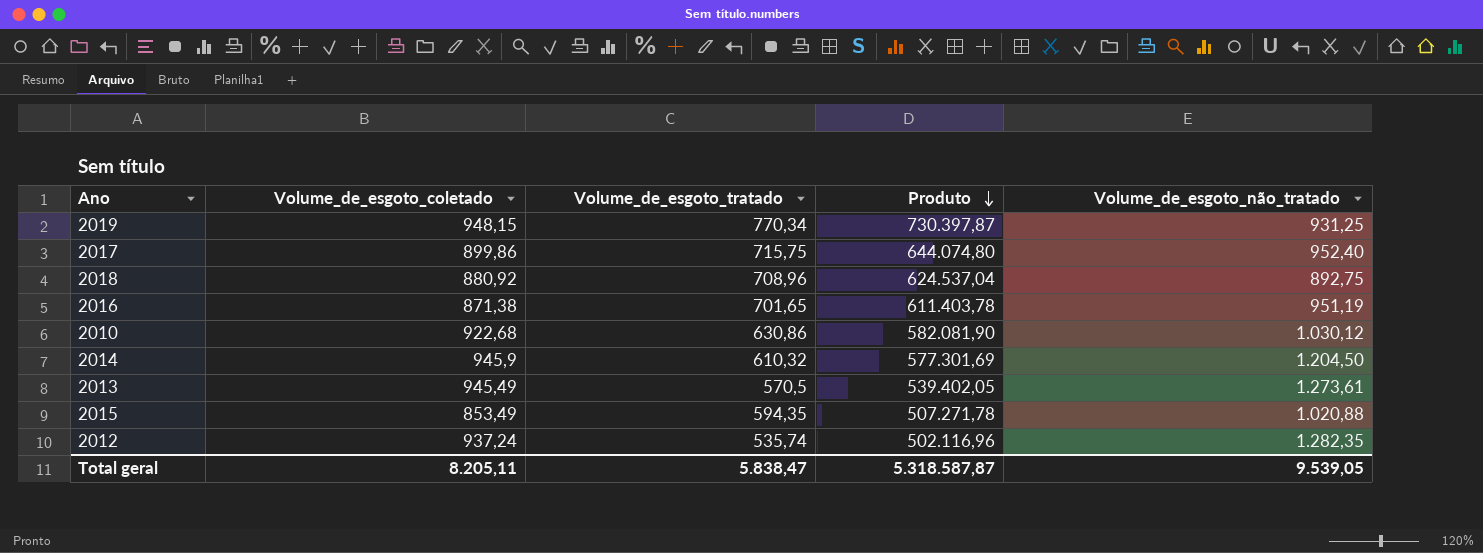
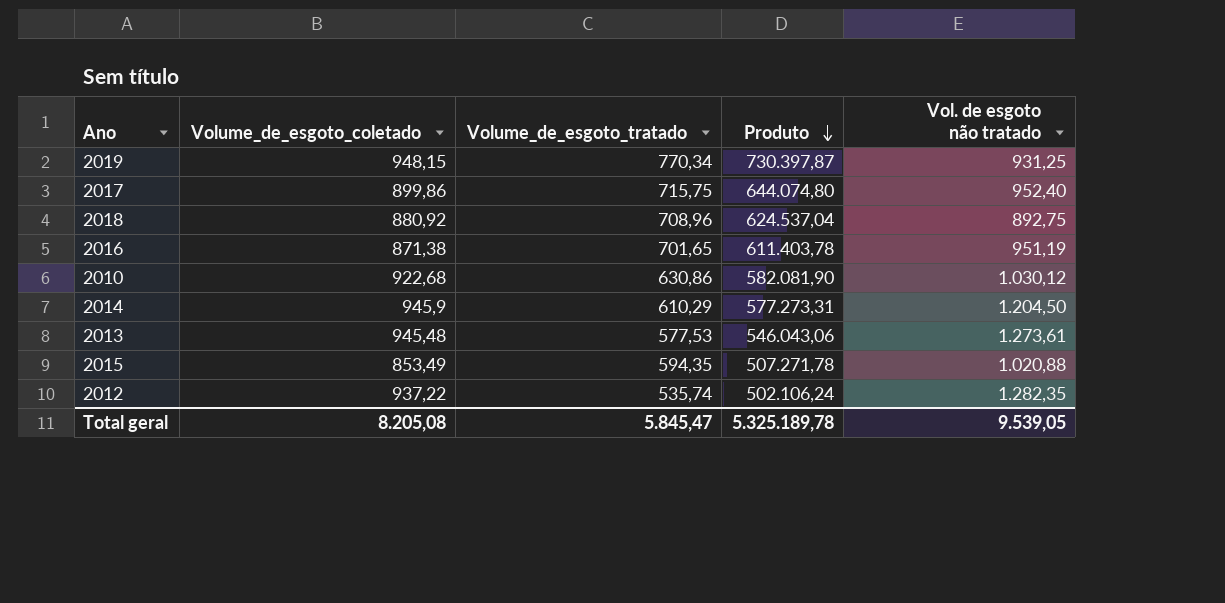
column name: Volume_de_esgoto_não_tratado -> Vol. de esgoto não tratado
2014 | Volume_de_esgoto_tratado: 610,32 -> 610,29
2014 | Produto: 577.301,69 -> 577.273,31
2013 | Volume_de_esgoto_coletado: 945,49 -> 945,48
2013 | Volume_de_esgoto_tratado: 570,5 -> 577,53
2013 | Produto: 539.402,05 -> 546.043,06
2012 | Volume_de_esgoto_coletado: 937,24 -> 937,22
2012 | Produto: 502.116,96 -> 502.106,24
Total geral | Volume_de_esgoto_coletado: 8.205,11 -> 8.205,08
Total geral | Volume_de_esgoto_tratado: 5.838,47 -> 5.845,47
Total geral | Produto: 5.318.587,87 -> 5.325.189,78

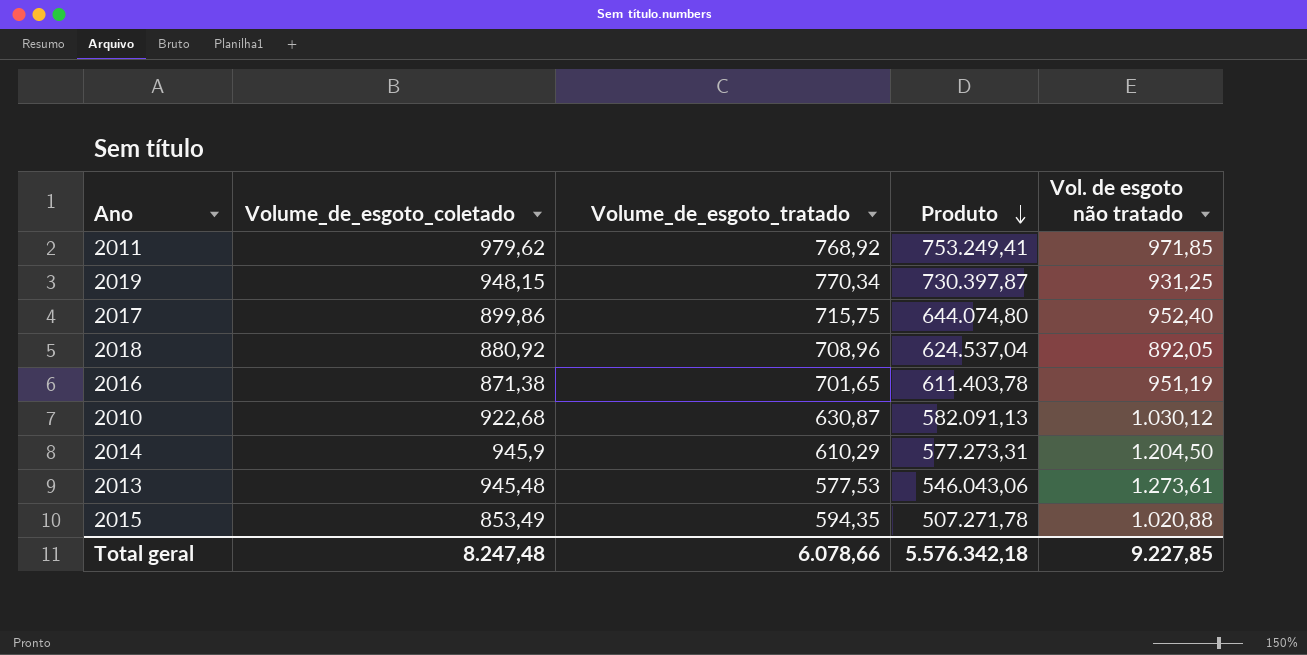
row 2012: 937,22 | 535,74 | 502.106,24 | 1.282,35 -> none
row 2011: none -> 979,62 | 768,92 | 753.249,41 | 971,85
2018 | Vol. de esgoto não tratado: 892,75 -> 892,05
2010 | Volume_de_esgoto_tratado: 630,86 -> 630,87
2010 | Produto: 582.081,90 -> 582.091,13
Total geral | Volume_de_esgoto_coletado: 8.205,08 -> 8.247,48
Total geral | Volume_de_esgoto_tratado: 5.845,47 -> 6.078,66
Total geral | Produto: 5.325.189,78 -> 5.576.342,18
Total geral | Vol. de esgoto não tratado: 9.539,05 -> 9.227,85

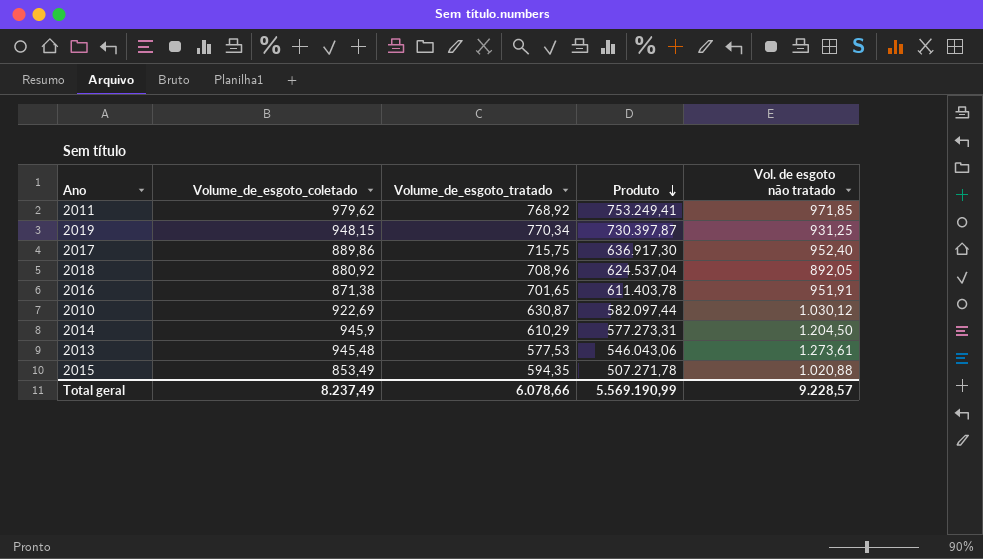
2017 | Volume_de_esgoto_coletado: 899,86 -> 889,86
2017 | Produto: 644.074,80 -> 636.917,30
2016 | Vol. de esgoto não tratado: 951,19 -> 951,91
2010 | Volume_de_esgoto_coletado: 922,68 -> 922,69
2010 | Produto: 582.091,13 -> 582.097,44
Total geral | Volume_de_esgoto_coletado: 8.247,48 -> 8.237,49
Total geral | Produto: 5.576.342,18 -> 5.569.190,99
Total geral | Vol. de esgoto não tratado: 9.227,85 -> 9.228,57

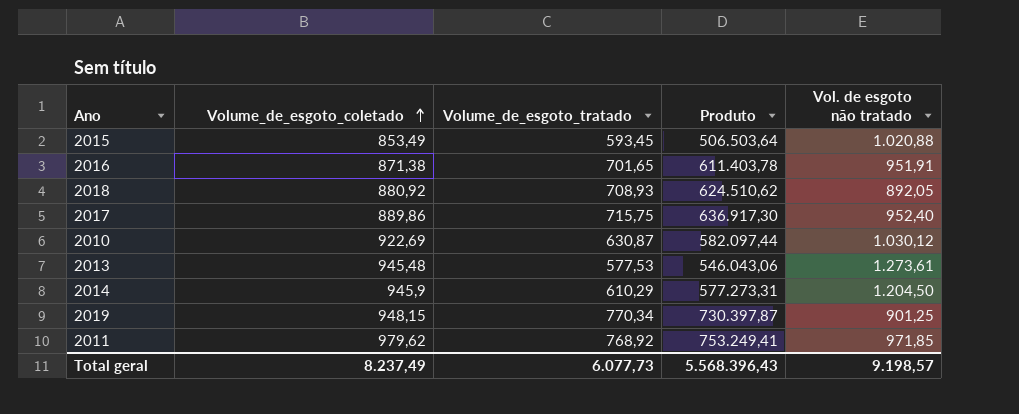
row order: Produto descending -> Volume_de_esgoto_coletado ascending
2015 | Volume_de_esgoto_tratado: 594,35 -> 593,45
2015 | Produto: 507.271,78 -> 506.503,64
2018 | Volume_de_esgoto_tratado: 708,96 -> 708,93
2018 | Produto: 624.537,04 -> 624.510,62
2019 | Vol. de esgoto não tratado: 931,25 -> 901,25
Total geral | Volume_de_esgoto_tratado: 6.078,66 -> 6.077,73
Total geral | Produto: 5.569.190,99 -> 5.568.396,43
Total geral | Vol. de esgoto não tratado: 9.228,57 -> 9.198,57

